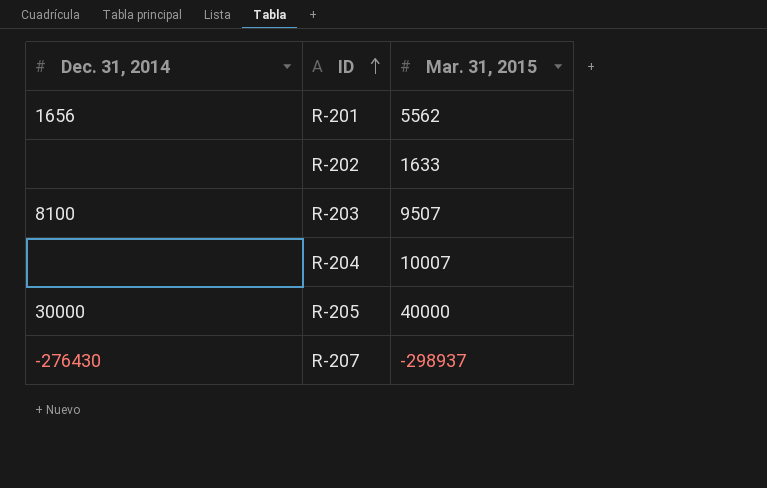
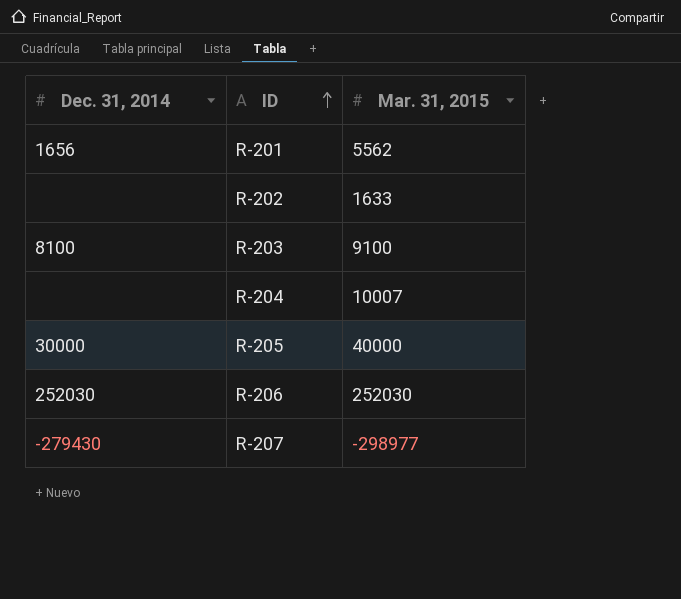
R-203 | Mar. 31, 2015: 9507 -> 9100
row R-206: none -> 252030 | 252030
R-207 | Dec. 31, 2014: -276430 -> -279430
R-207 | Mar. 31, 2015: -298937 -> -298977

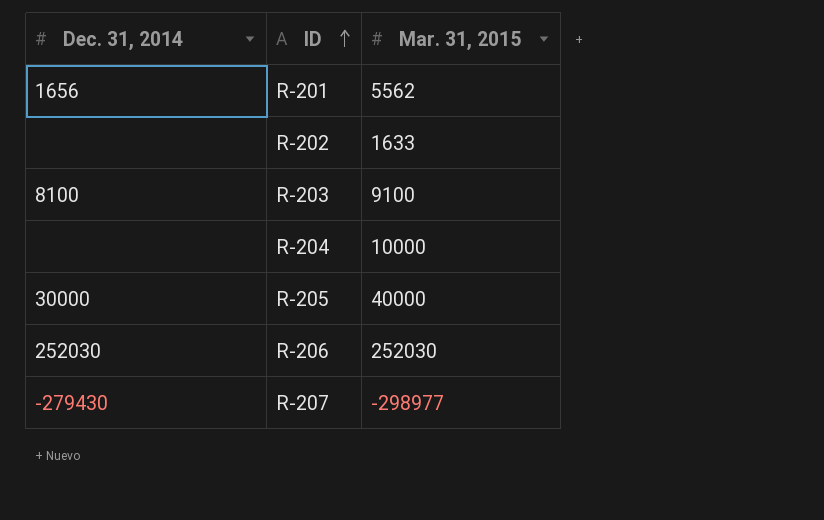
R-204 | Mar. 31, 2015: 10007 -> 10000

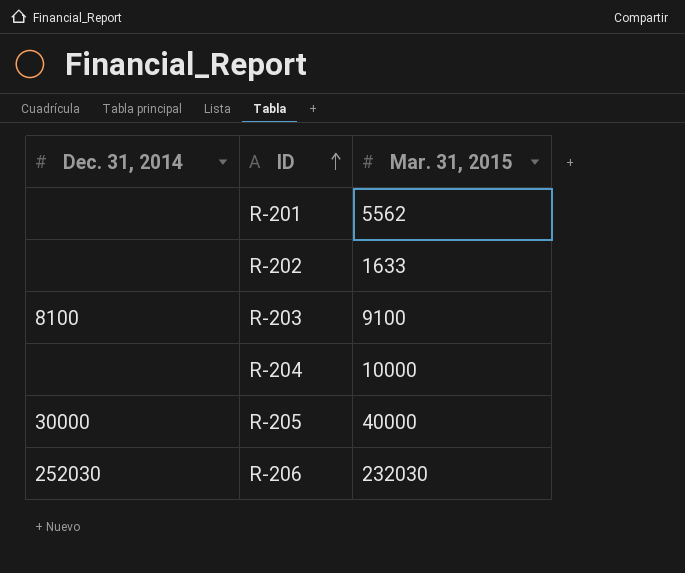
row R-207: -279430 | -298977 -> none
R-201 | Dec. 31, 2014: 1656 -> none
R-206 | Mar. 31, 2015: 252030 -> 232030

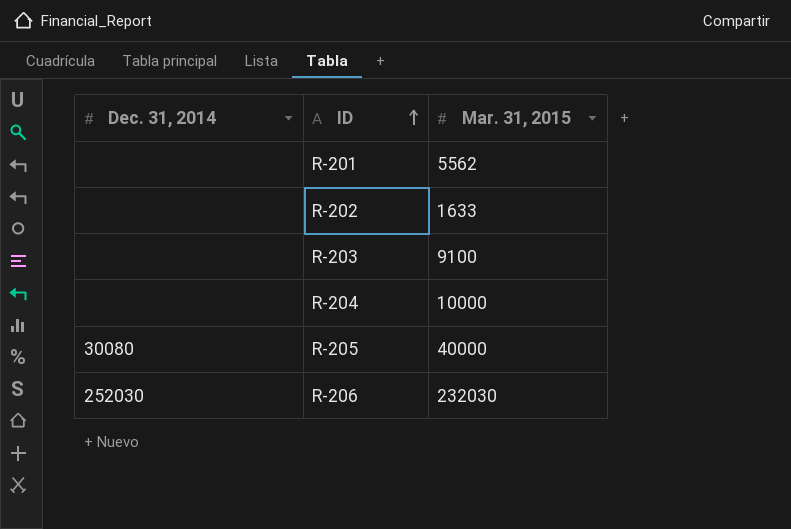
R-203 | Dec. 31, 2014: 8100 -> none
R-205 | Dec. 31, 2014: 30000 -> 30080

